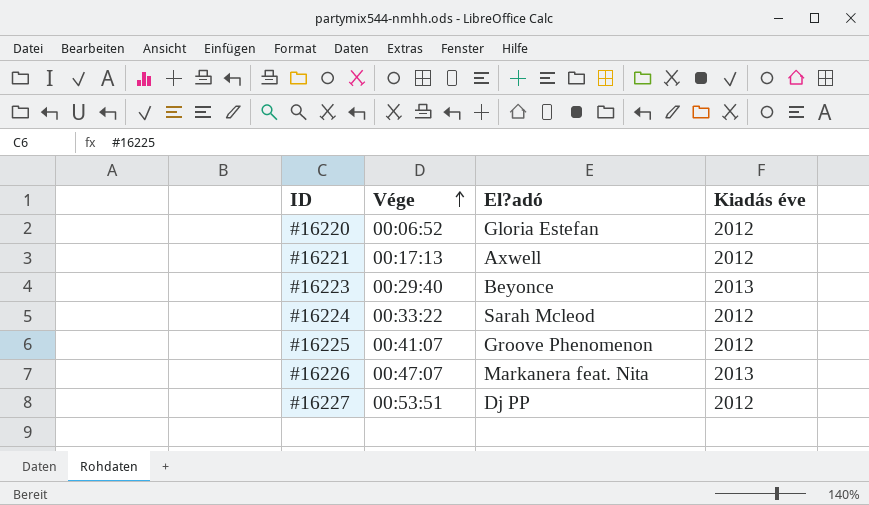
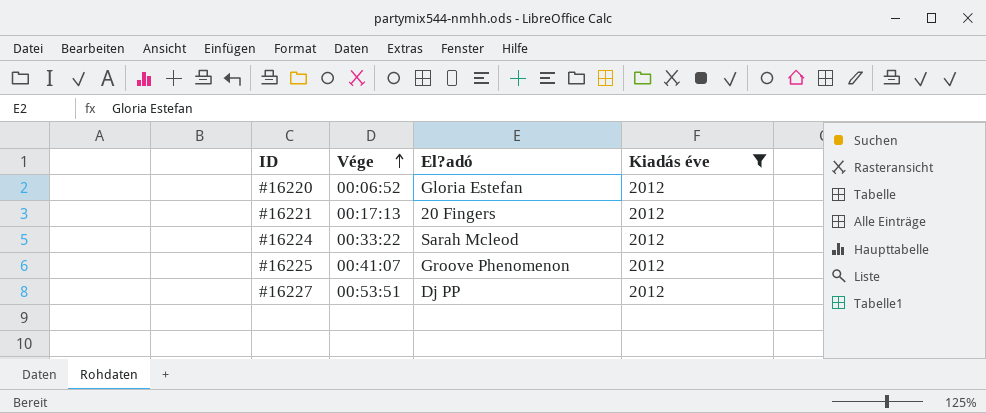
filter: none -> Kiadás éve = 2012
#16221 | El?adó: Axwell -> 20 Fingers

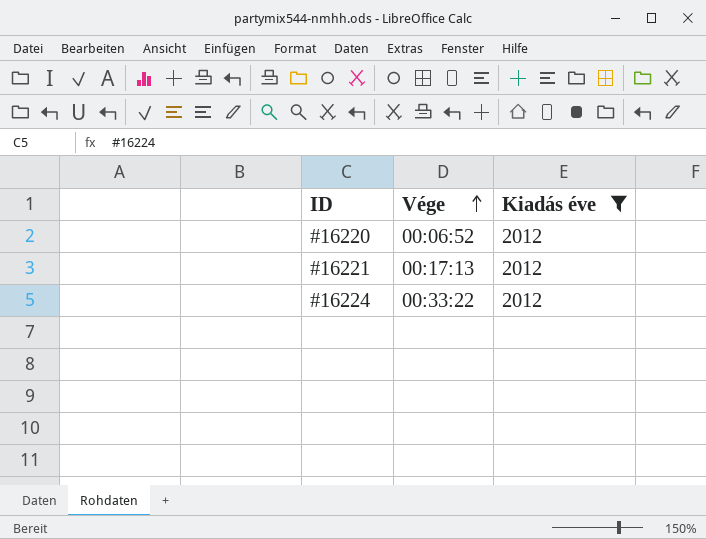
column El?adó | position: 3 -> none
row #16225: 00:41:07 | Groove Phenomenon | 2012 -> none
row #16227: 00:53:51 | Dj PP | 2012 -> none

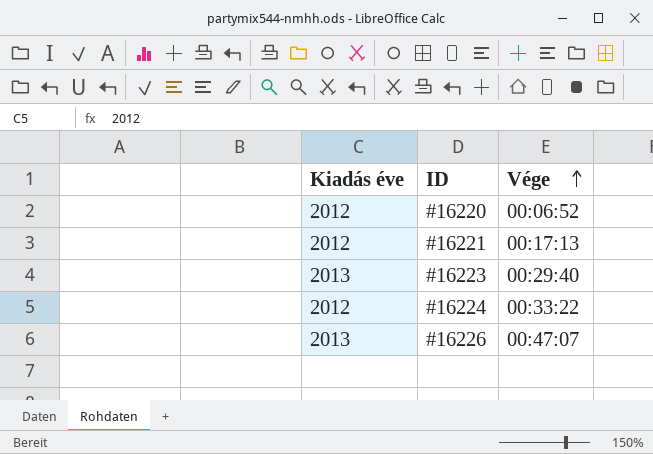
filter: Kiadás éve = 2012 -> none
column Kiadás éve | position: 3 -> 1

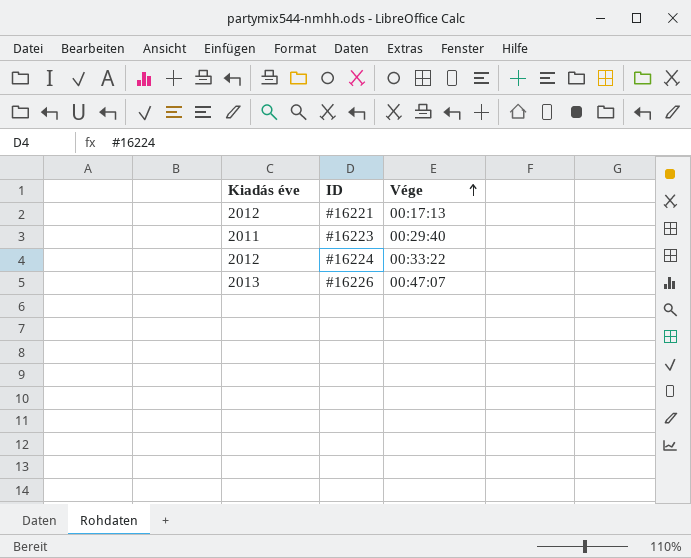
row #16220: 2012 | 00:06:52 -> none
#16223 | Kiadás éve: 2013 -> 2011

